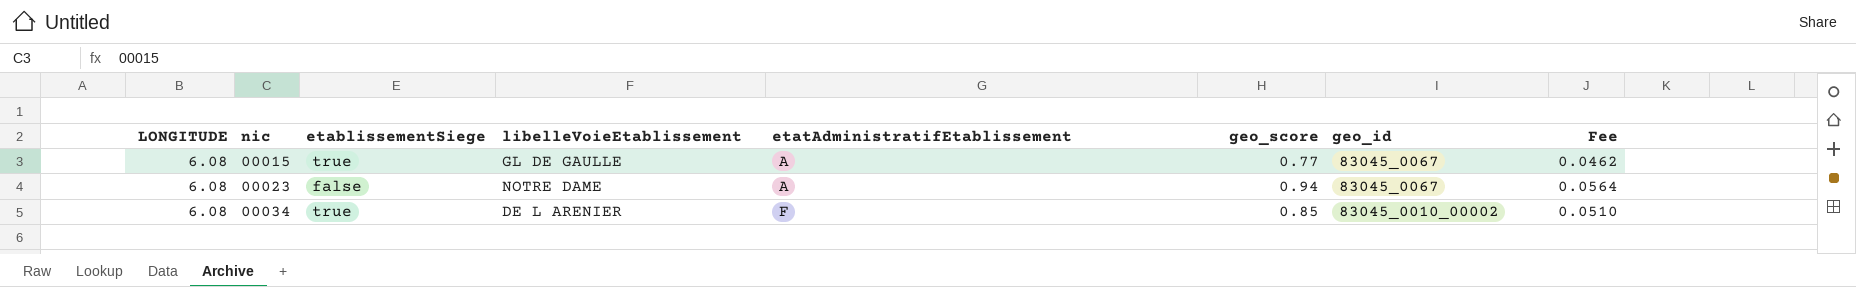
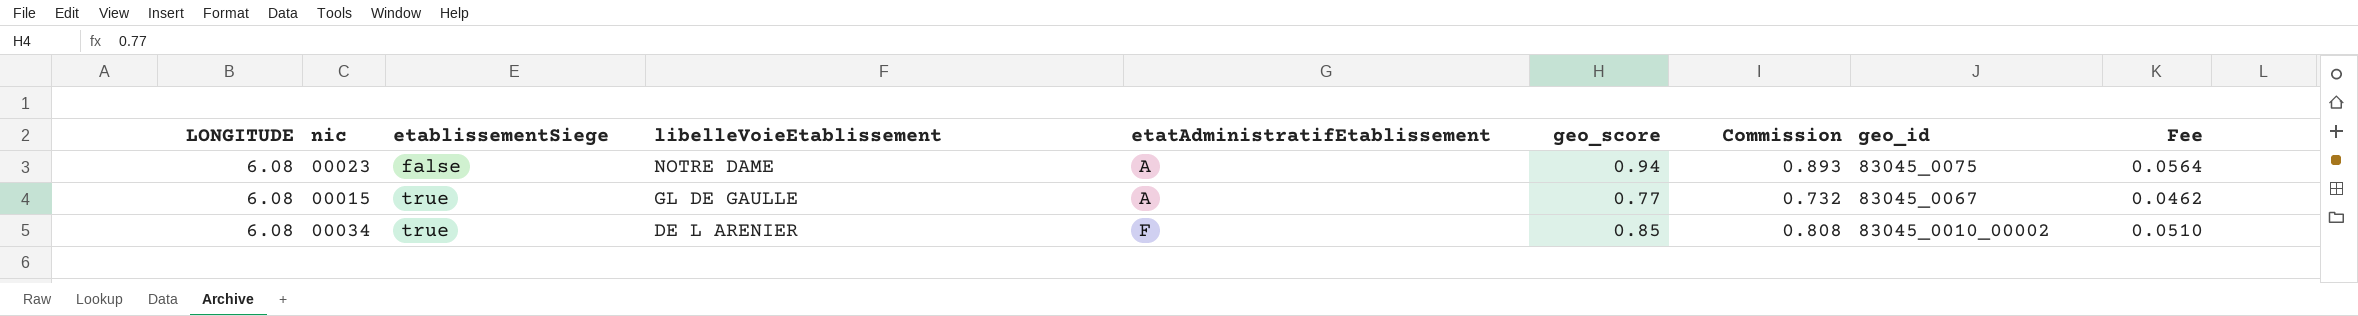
row order: nic ascending -> etablissementSiege ascending
column Commission | formula: none -> [geo_score] * 0.95
00023 | geo_id: 83045_0067 -> 83045_0075

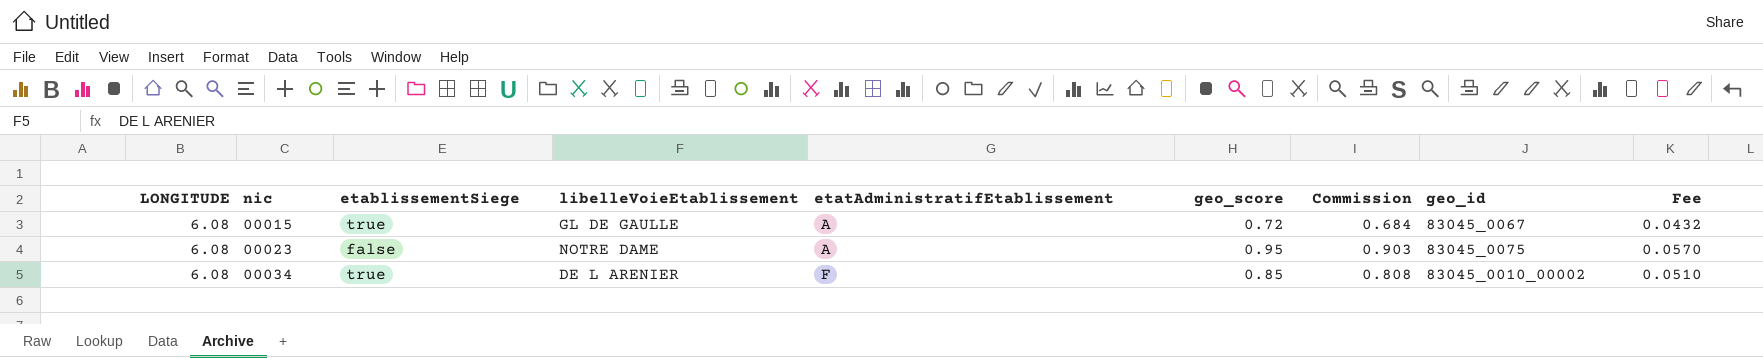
row order: etablissementSiege ascending -> nic ascending
00015 | geo_score: 0.77 -> 0.72
00015 | Commission: 0.732 -> 0.684
00015 | Fee: 0.0462 -> 0.0432
00023 | geo_score: 0.94 -> 0.95
00023 | Commission: 0.893 -> 0.903
00023 | Fee: 0.0564 -> 0.0570

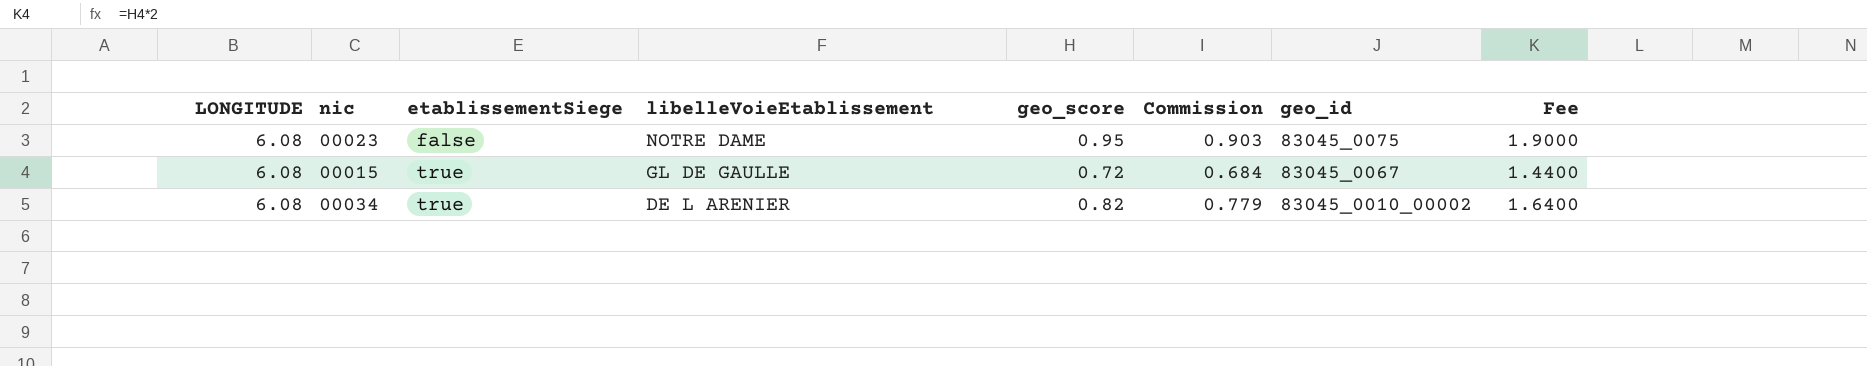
row order: nic ascending -> etablissementSiege ascending
column etatAdministratifEtablissement | position: 5 -> none
column Fee | formula: [geo_score] * 0.06 -> [geo_score] * 2
00034 | geo_score: 0.85 -> 0.82
00034 | Commission: 0.808 -> 0.779

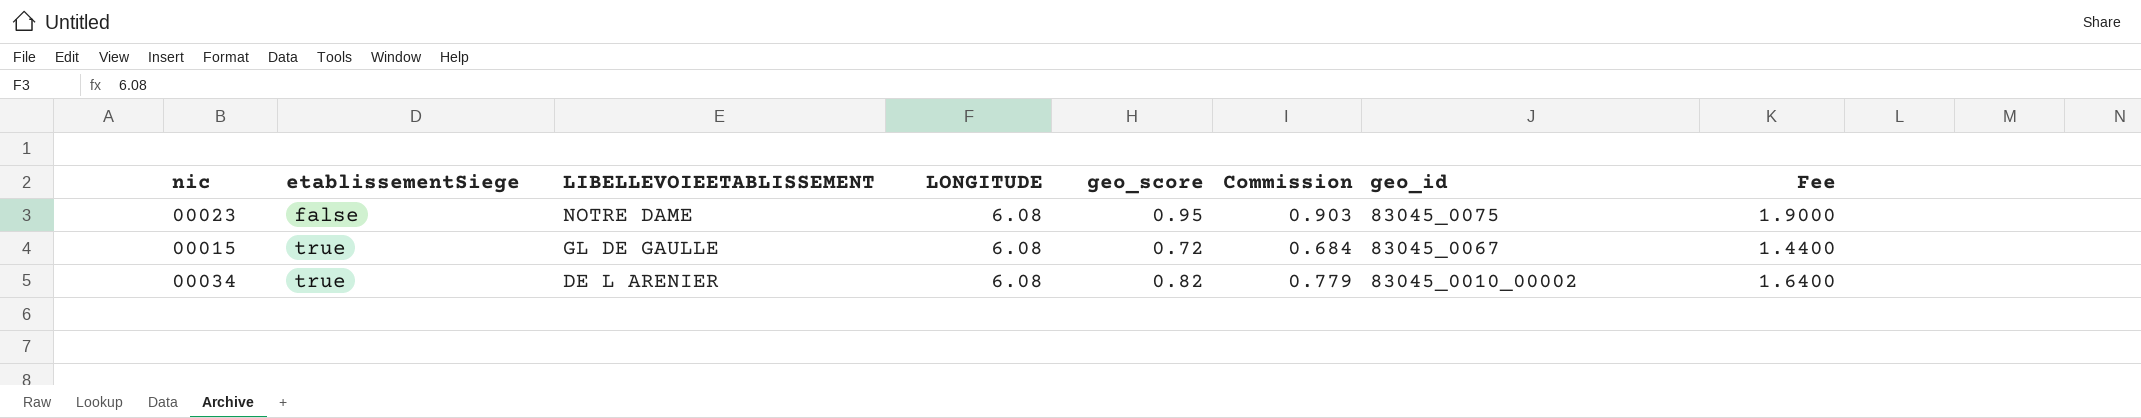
column name: libelleVoieEtablissement -> LIBELLEVOIEETABLISSEMENT
column LONGITUDE | position: 1 -> 4

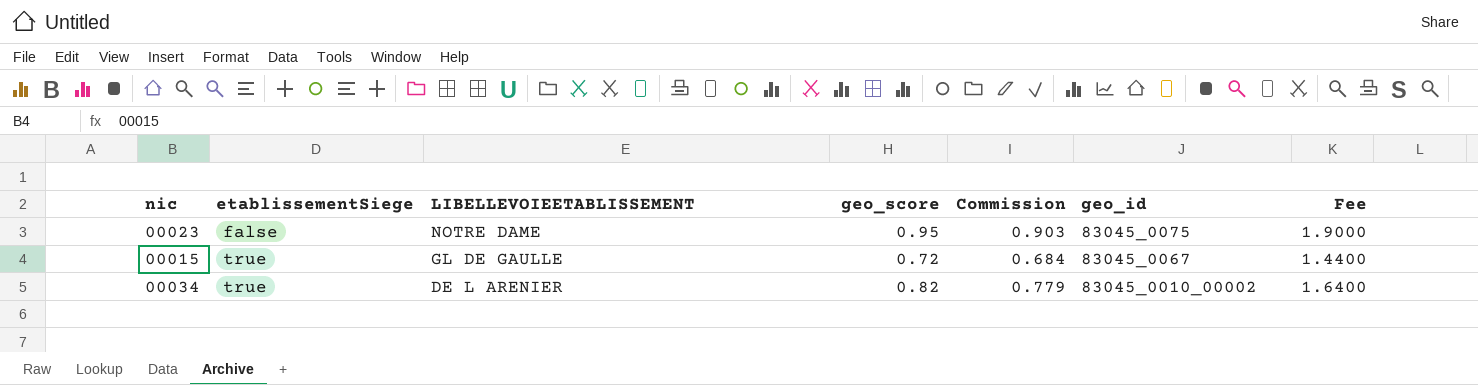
column LONGITUDE | position: 4 -> none

